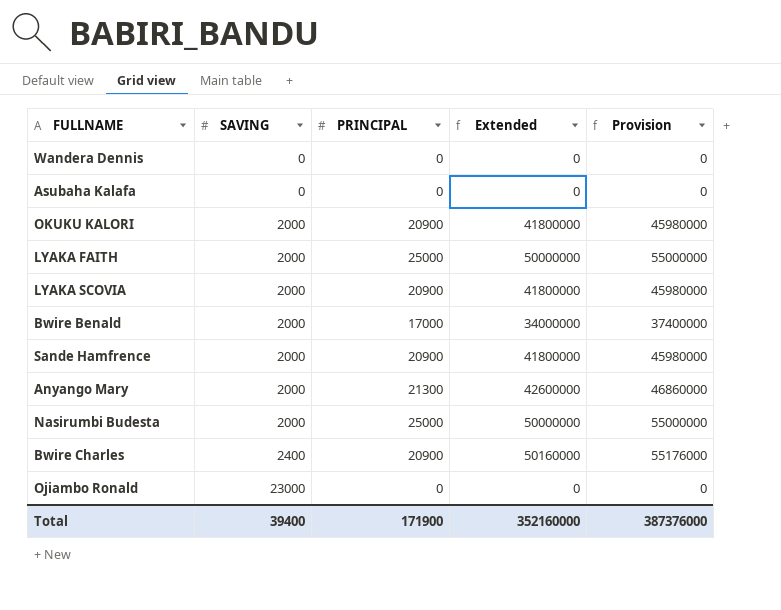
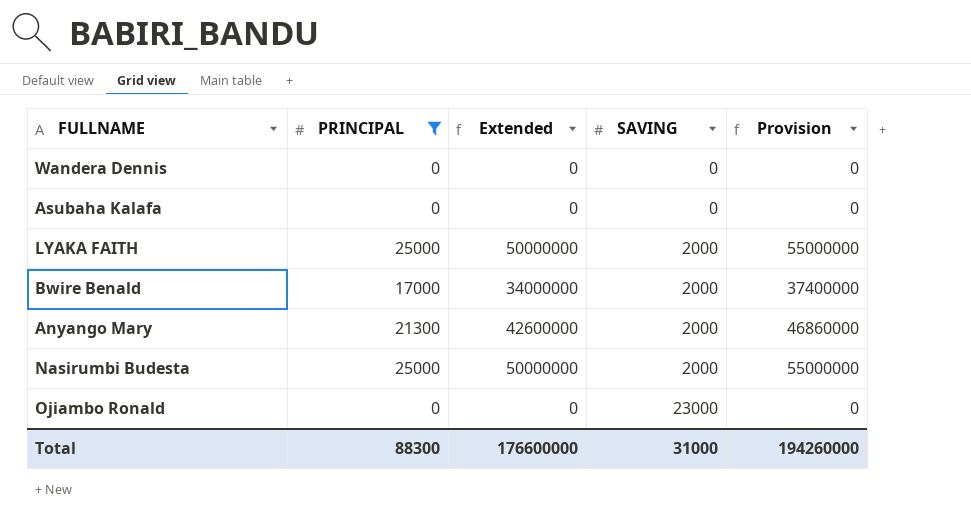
filter: none -> PRINCIPAL != 20900
column SAVING | position: 2 -> 4
Total | PRINCIPAL: 171900 -> 88300
Total | Extended: 352160000 -> 176600000
Total | SAVING: 39400 -> 31000
Total | Provision: 387376000 -> 194260000

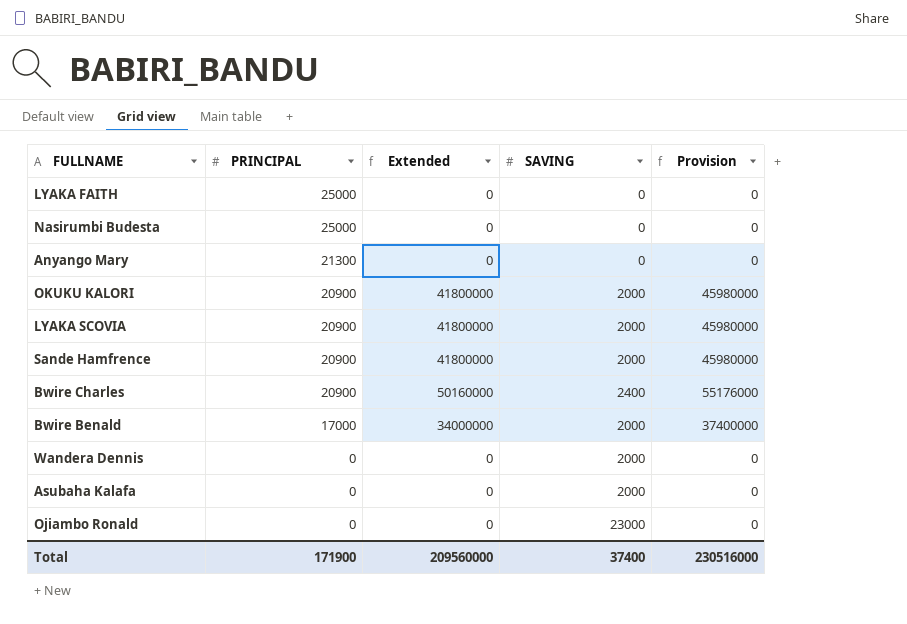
filter: PRINCIPAL != 20900 -> none
row order: SAVING ascending -> PRINCIPAL descending
LYAKA FAITH | Extended: 50000000 -> 0
LYAKA FAITH | SAVING: 2000 -> 0
LYAKA FAITH | Provision: 55000000 -> 0
Nasirumbi Budesta | Extended: 50000000 -> 0
Nasirumbi Budesta | SAVING: 2000 -> 0
Nasirumbi Budesta | Provision: 55000000 -> 0
Anyango Mary | Extended: 42600000 -> 0
Anyango Mary | SAVING: 2000 -> 0
Anyango Mary | Provision: 46860000 -> 0
Wandera Dennis | SAVING: 0 -> 2000
Asubaha Kalafa | SAVING: 0 -> 2000
Total | PRINCIPAL: 88300 -> 171900
Total | Extended: 176600000 -> 209560000
Total | SAVING: 31000 -> 37400
Total | Provision: 194260000 -> 230516000

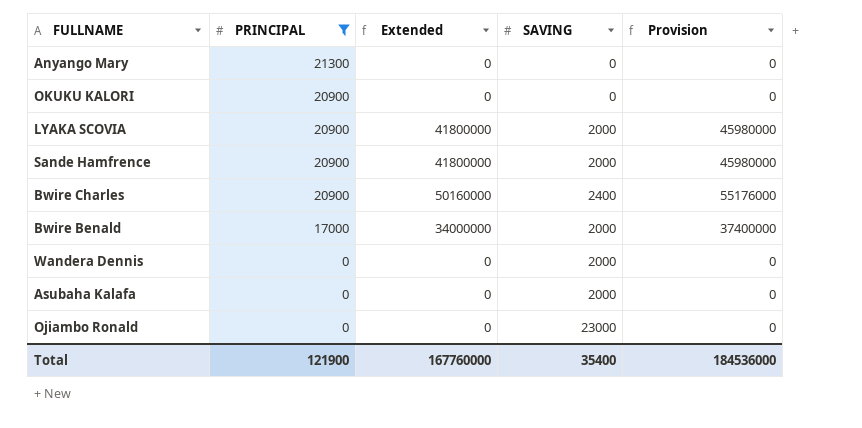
filter: none -> PRINCIPAL != 25000
OKUKU KALORI | Extended: 41800000 -> 0
OKUKU KALORI | SAVING: 2000 -> 0
OKUKU KALORI | Provision: 45980000 -> 0
Total | PRINCIPAL: 171900 -> 121900
Total | Extended: 209560000 -> 167760000
Total | SAVING: 37400 -> 35400
Total | Provision: 230516000 -> 184536000

